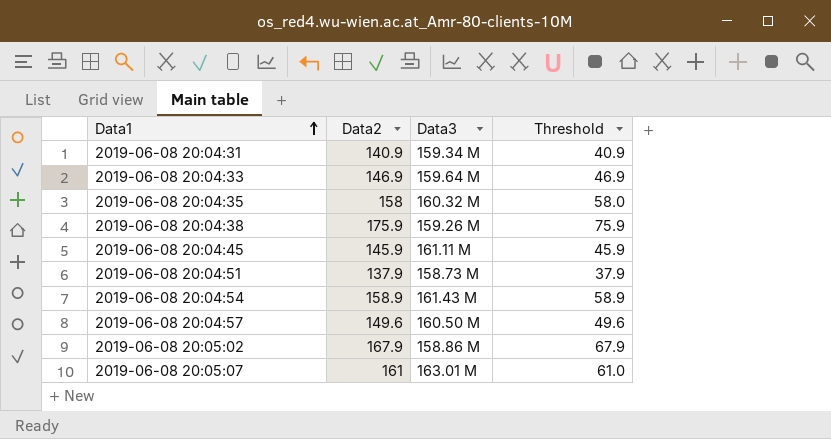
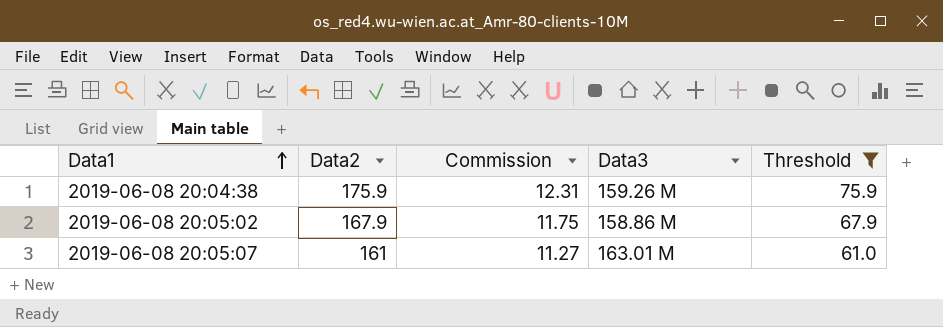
filter: none -> Threshold >= 61.0
column Commission | formula: none -> [Data2] * 0.07

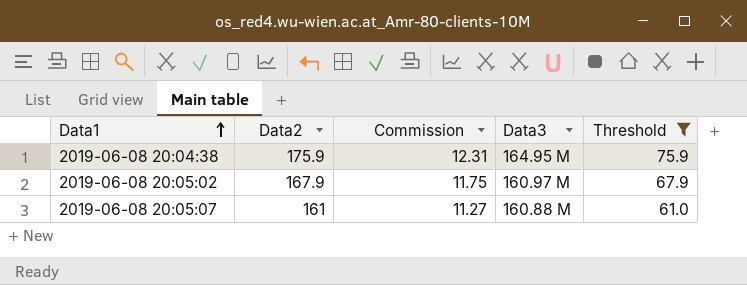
2019-06-08 20:04:38 | Data3: 159.26 M -> 164.95 M
2019-06-08 20:05:02 | Data3: 158.86 M -> 160.97 M
2019-06-08 20:05:07 | Data3: 163.01 M -> 160.88 M

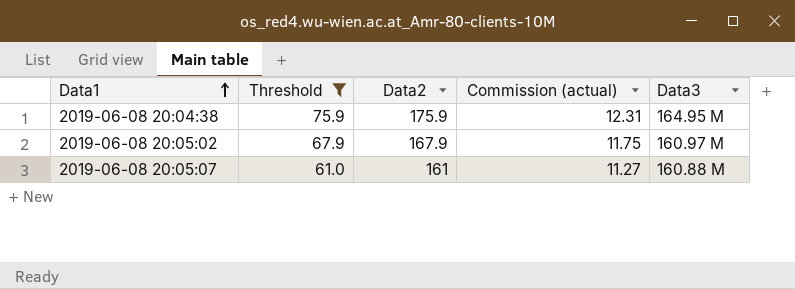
column Threshold | position: 5 -> 2
column name: Commission -> Commission (actual)

